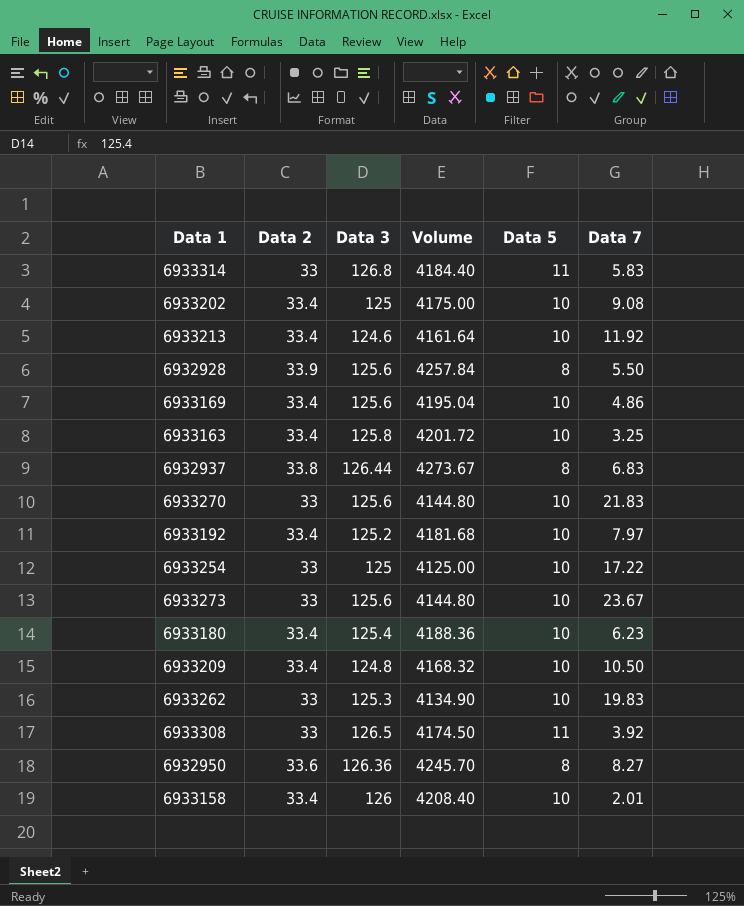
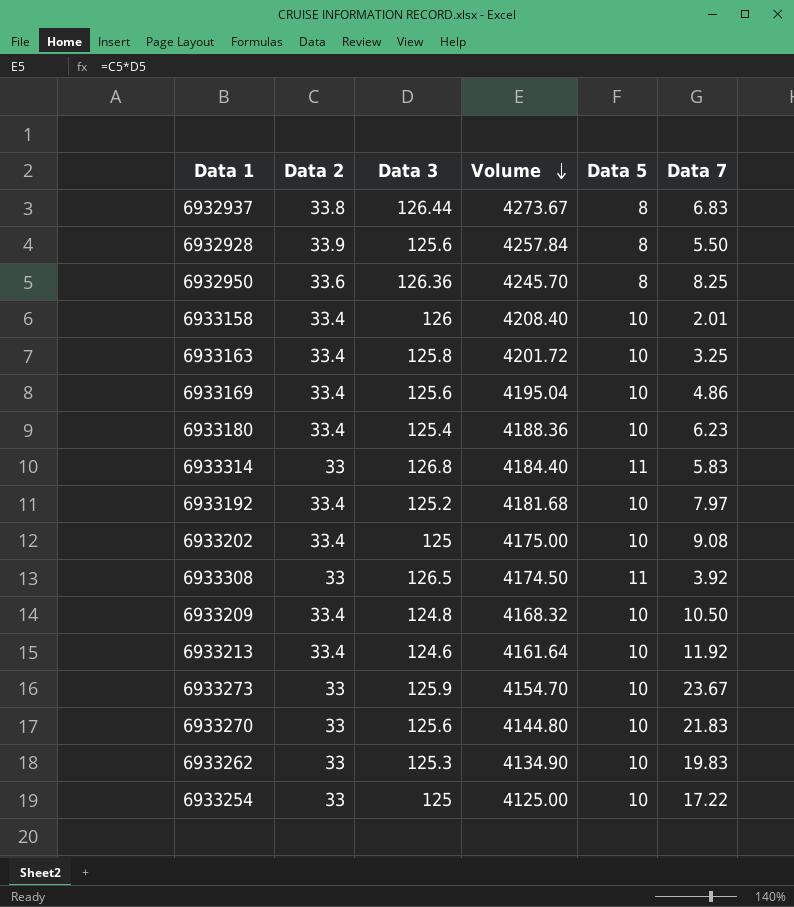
row order: none -> Volume descending
6932950 | Data 7: 8.27 -> 8.25
6933273 | Data 3: 125.6 -> 125.9
6933273 | Volume: 4144.80 -> 4154.70

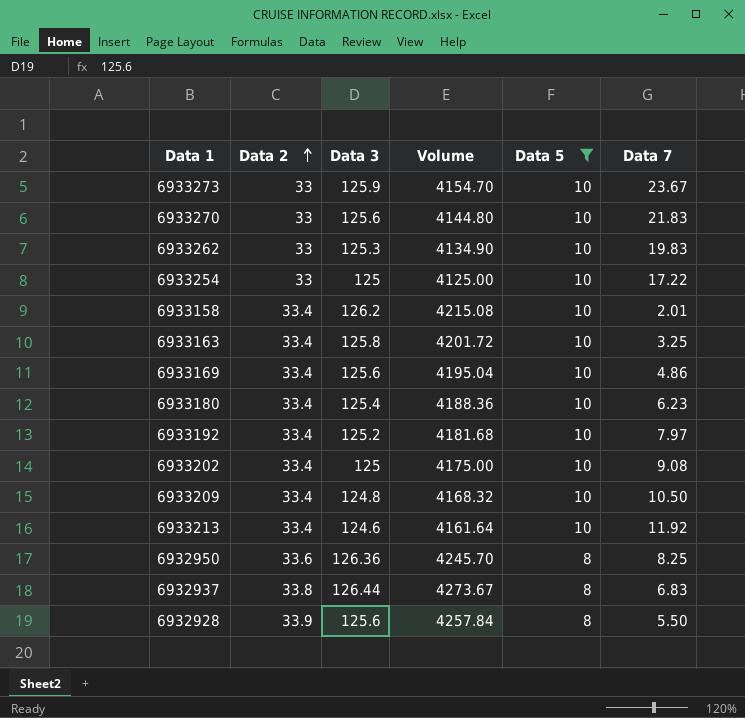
filter: none -> Data 5 != 11
row order: Volume descending -> Data 2 ascending
6933158 | Data 3: 126 -> 126.2
6933158 | Volume: 4208.40 -> 4215.08

